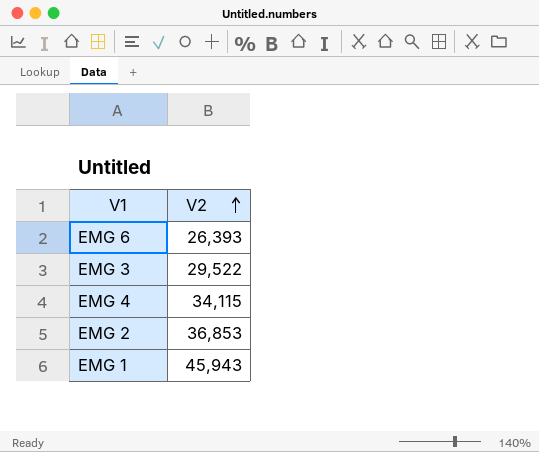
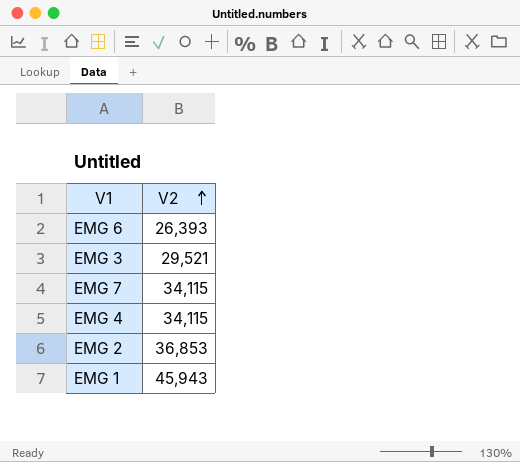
EMG 3 | V2: 29,522 -> 29,521
row EMG 7: none -> 34,115

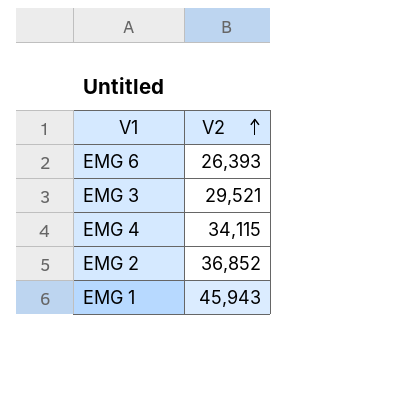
row EMG 7: 34,115 -> none
EMG 2 | V2: 36,853 -> 36,852

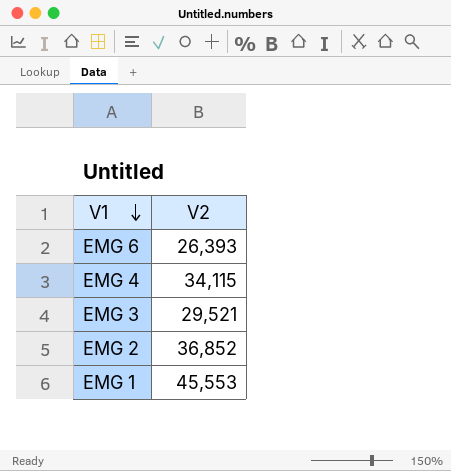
row order: V2 ascending -> V1 descending
EMG 1 | V2: 45,943 -> 45,553

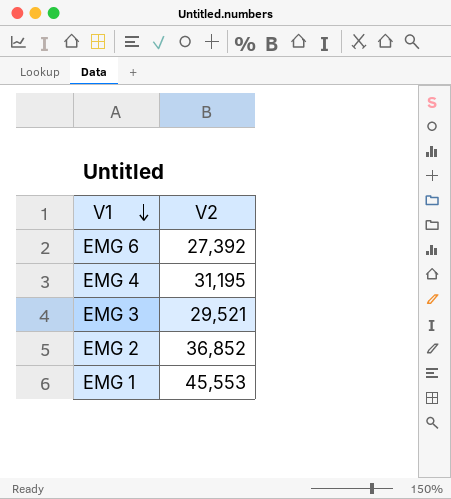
EMG 6 | V2: 26,393 -> 27,392
EMG 4 | V2: 34,115 -> 31,195

